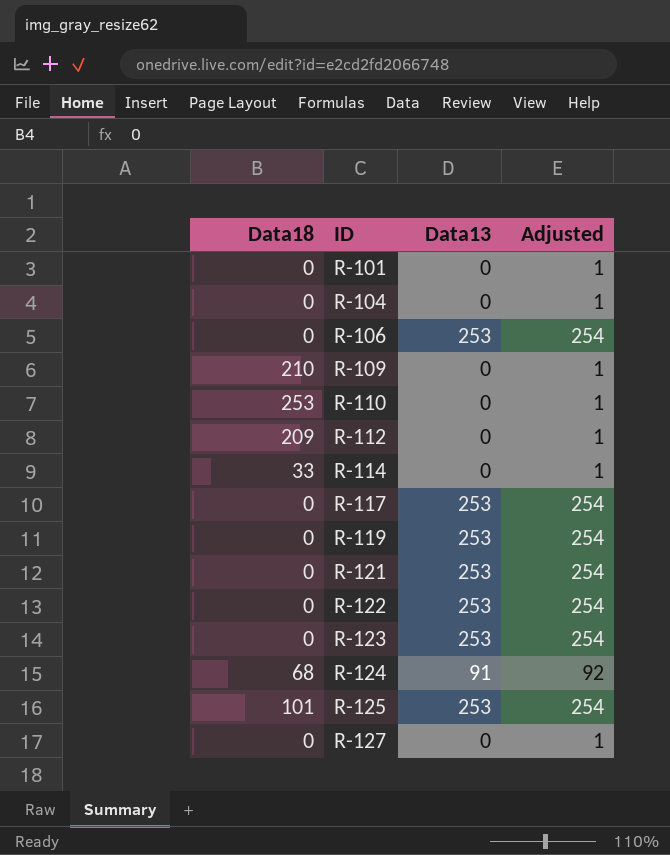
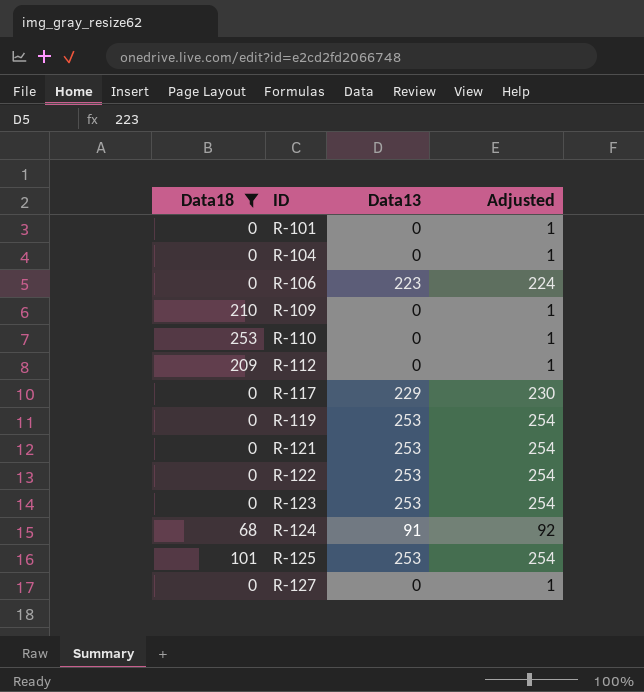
filter: none -> Data18 != 33
R-106 | Data13: 253 -> 223
R-106 | Adjusted: 254 -> 224
R-117 | Data13: 253 -> 229
R-117 | Adjusted: 254 -> 230

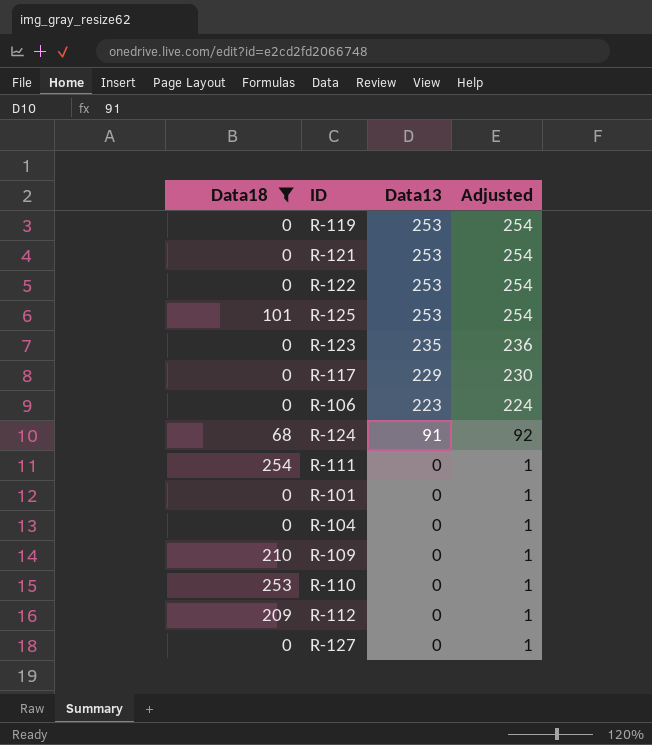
row order: ID ascending -> Data13 descending
R-123 | Data13: 253 -> 235
R-123 | Adjusted: 254 -> 236
row R-111: none -> 254 | 0 | 1

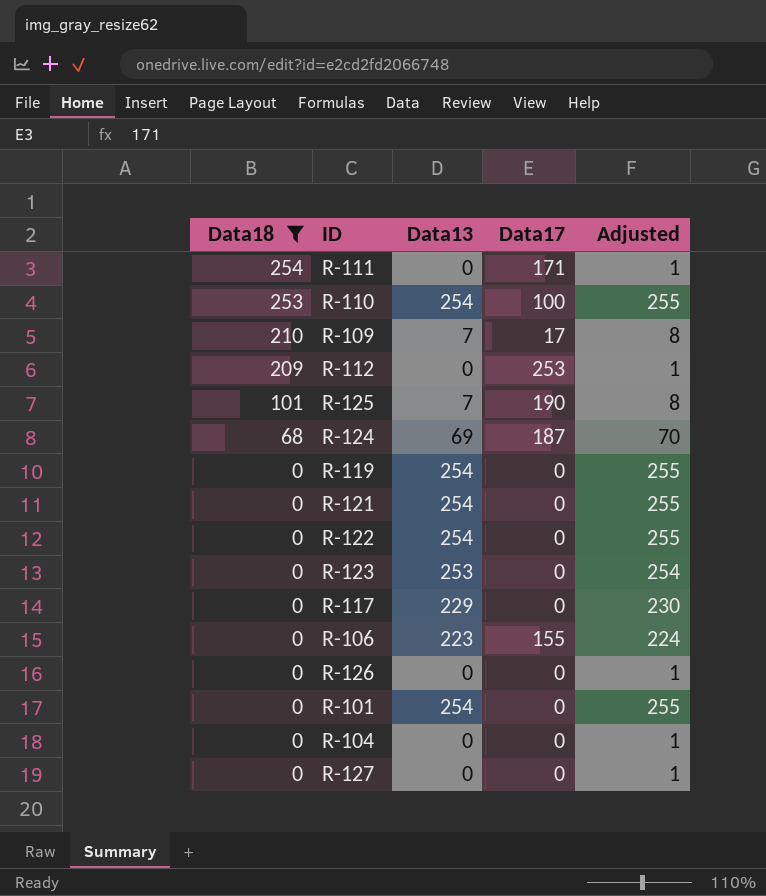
row order: Data13 descending -> Data18 descending
column Data17 | position: none -> 4
R-110 | Data13: 0 -> 254
R-110 | Adjusted: 1 -> 255
R-109 | Data13: 0 -> 7
R-109 | Adjusted: 1 -> 8
R-125 | Data13: 253 -> 7
R-125 | Adjusted: 254 -> 8
R-124 | Data13: 91 -> 69
R-124 | Adjusted: 92 -> 70
R-119 | Data13: 253 -> 254
R-119 | Adjusted: 254 -> 255
R-121 | Data13: 253 -> 254
R-121 | Adjusted: 254 -> 255
R-122 | Data13: 253 -> 254
R-122 | Adjusted: 254 -> 255
R-123 | Data13: 235 -> 253
R-123 | Adjusted: 236 -> 254
row R-126: none -> 0 | 0 | 0 | 1
R-101 | Data13: 0 -> 254
R-101 | Adjusted: 1 -> 255

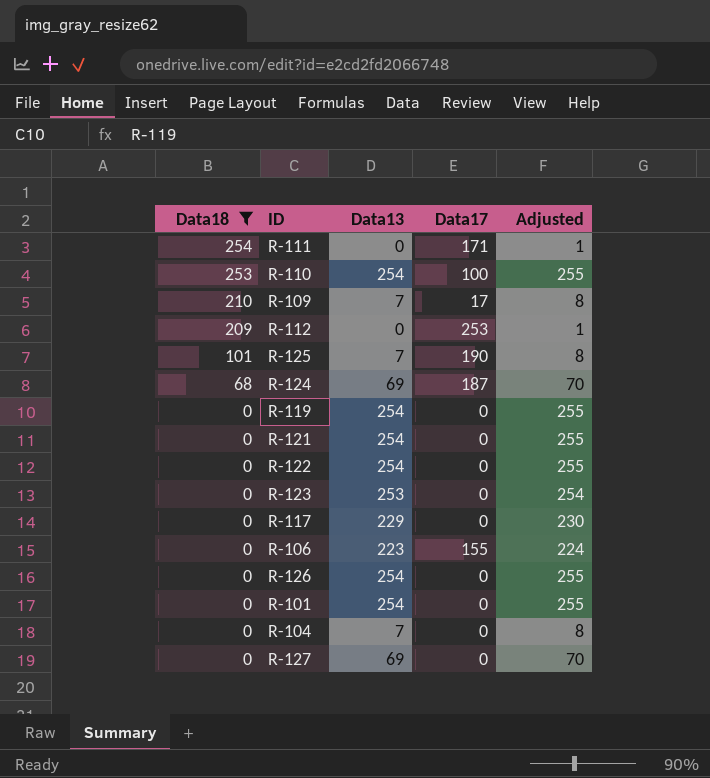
R-126 | Data13: 0 -> 254
R-126 | Adjusted: 1 -> 255
R-104 | Data13: 0 -> 7
R-104 | Adjusted: 1 -> 8
R-127 | Data13: 0 -> 69
R-127 | Adjusted: 1 -> 70

